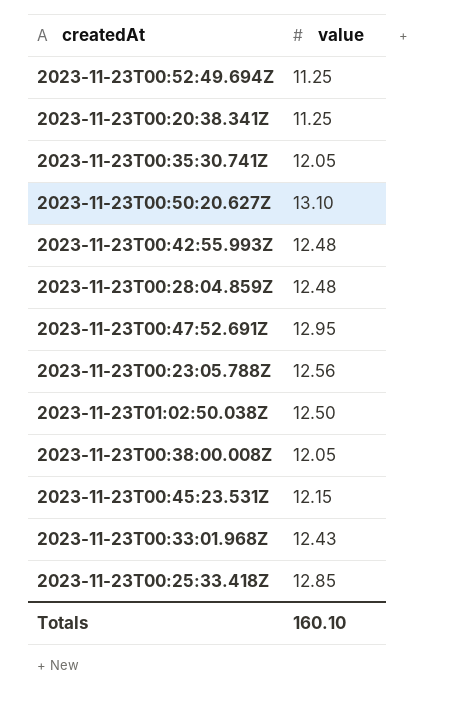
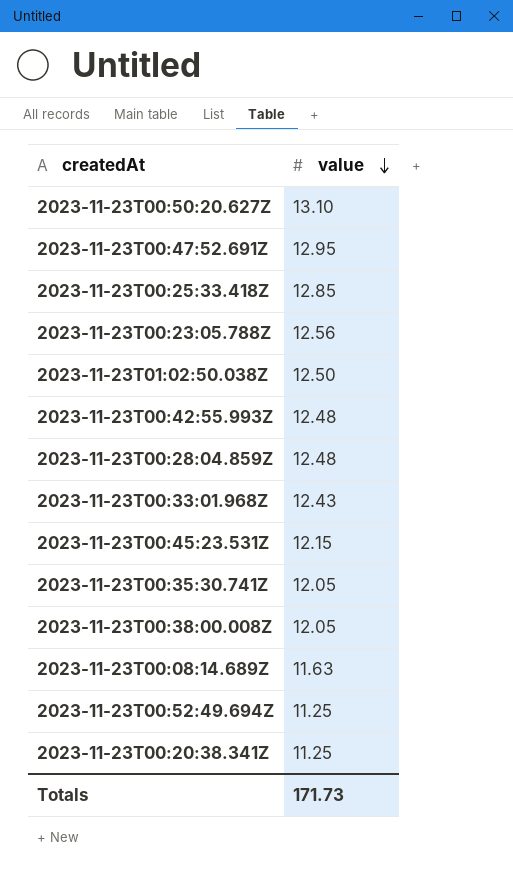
row order: none -> value descending
row 2023-11-23T00:08:14.689Z: none -> 11.63
Totals | value: 160.10 -> 171.73

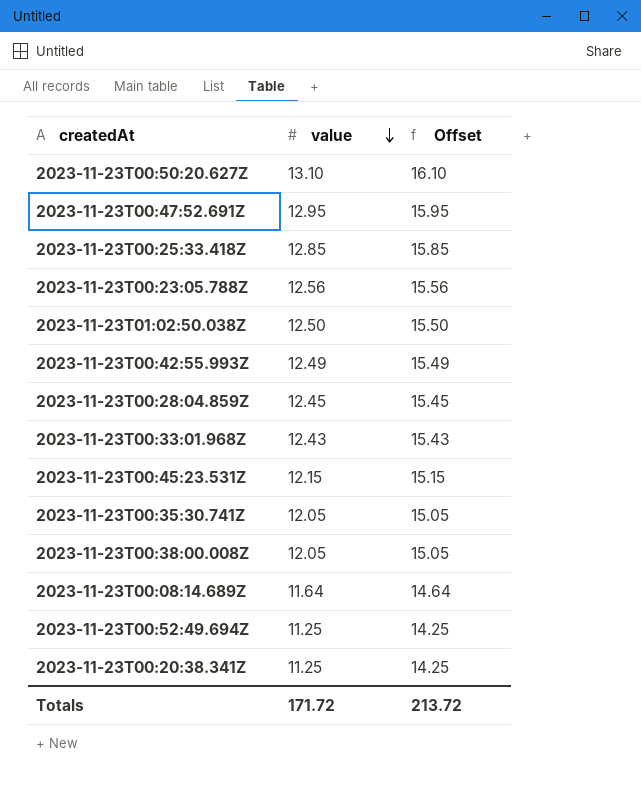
column Offset | formula: none -> [value] + 3
2023-11-23T00:42:55.993Z | value: 12.48 -> 12.49
2023-11-23T00:28:04.859Z | value: 12.48 -> 12.45
2023-11-23T00:08:14.689Z | value: 11.63 -> 11.64
Totals | value: 171.73 -> 171.72

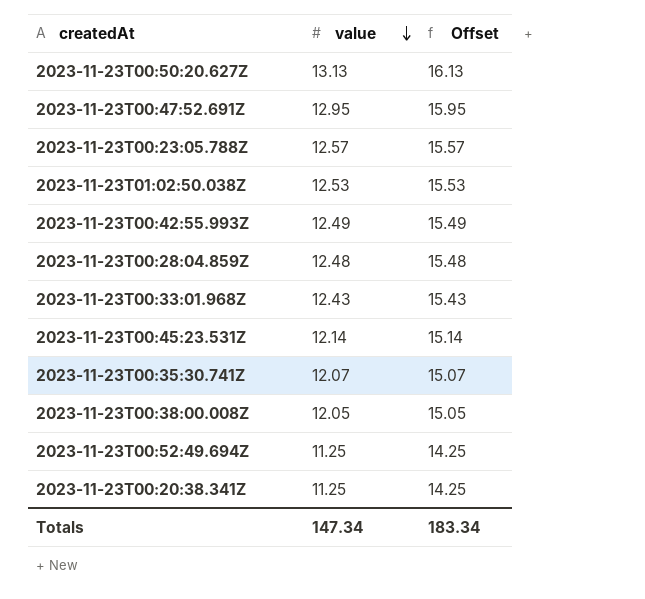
row 2023-11-23T00:25:33.418Z: 12.85 | 15.85 -> none
row 2023-11-23T00:08:14.689Z: 11.64 | 14.64 -> none
2023-11-23T00:50:20.627Z | value: 13.10 -> 13.13
2023-11-23T00:50:20.627Z | Offset: 16.10 -> 16.13
2023-11-23T00:23:05.788Z | value: 12.56 -> 12.57
2023-11-23T00:23:05.788Z | Offset: 15.56 -> 15.57
2023-11-23T01:02:50.038Z | value: 12.50 -> 12.53
2023-11-23T01:02:50.038Z | Offset: 15.50 -> 15.53
2023-11-23T00:28:04.859Z | value: 12.45 -> 12.48
2023-11-23T00:28:04.859Z | Offset: 15.45 -> 15.48
2023-11-23T00:45:23.531Z | value: 12.15 -> 12.14
2023-11-23T00:45:23.531Z | Offset: 15.15 -> 15.14
2023-11-23T00:35:30.741Z | value: 12.05 -> 12.07
2023-11-23T00:35:30.741Z | Offset: 15.05 -> 15.07
Totals | value: 171.72 -> 147.34
Totals | Offset: 213.72 -> 183.34

